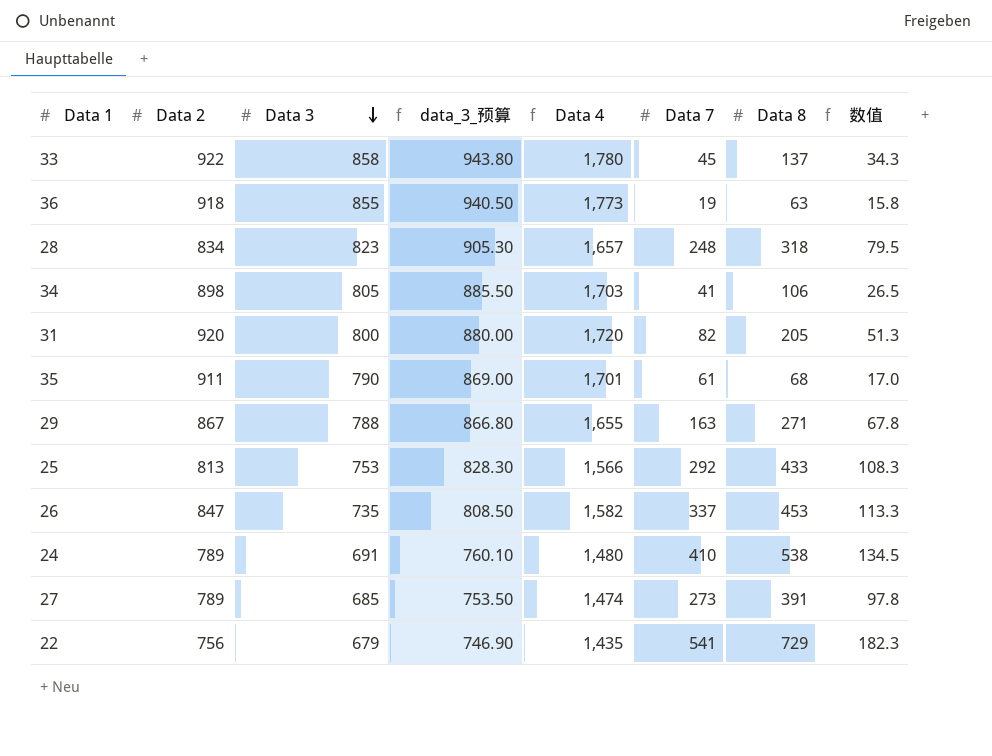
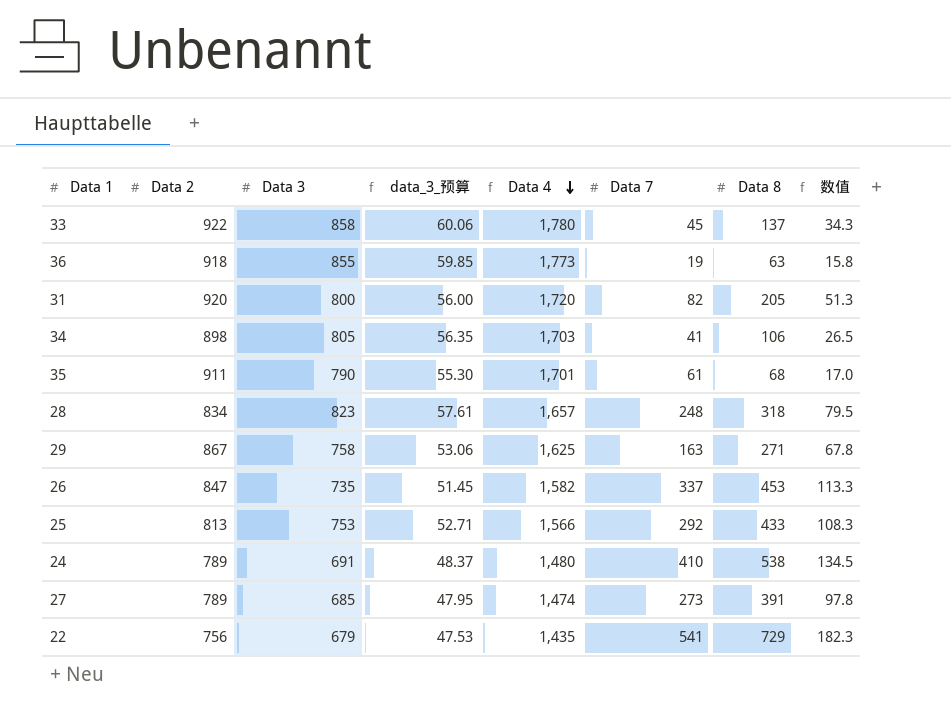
row order: Data 3 descending -> Data 4 descending
column data_3_预算 | formula: [Data 3] * 1.1 -> [Data 3] * 0.07
29 | Data 3: 788 -> 758
29 | Data 4: 1,655 -> 1,625

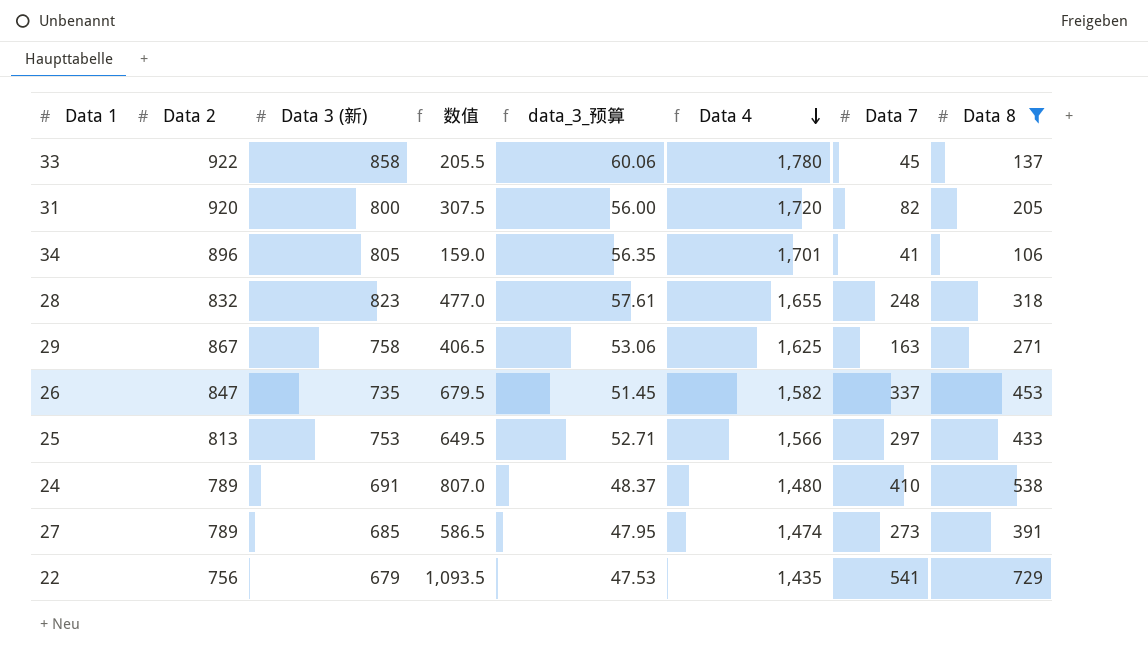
filter: none -> Data 8 >= 106
column name: Data 3 -> Data 3 (新)
column 数值 | formula: [Data 8] * 0.25 -> [Data 8] * 1.5
column 数值 | position: 8 -> 4
34 | Data 2: 898 -> 896
34 | Data 4: 1,703 -> 1,701
28 | Data 2: 834 -> 832
28 | Data 4: 1,657 -> 1,655
25 | Data 7: 292 -> 297

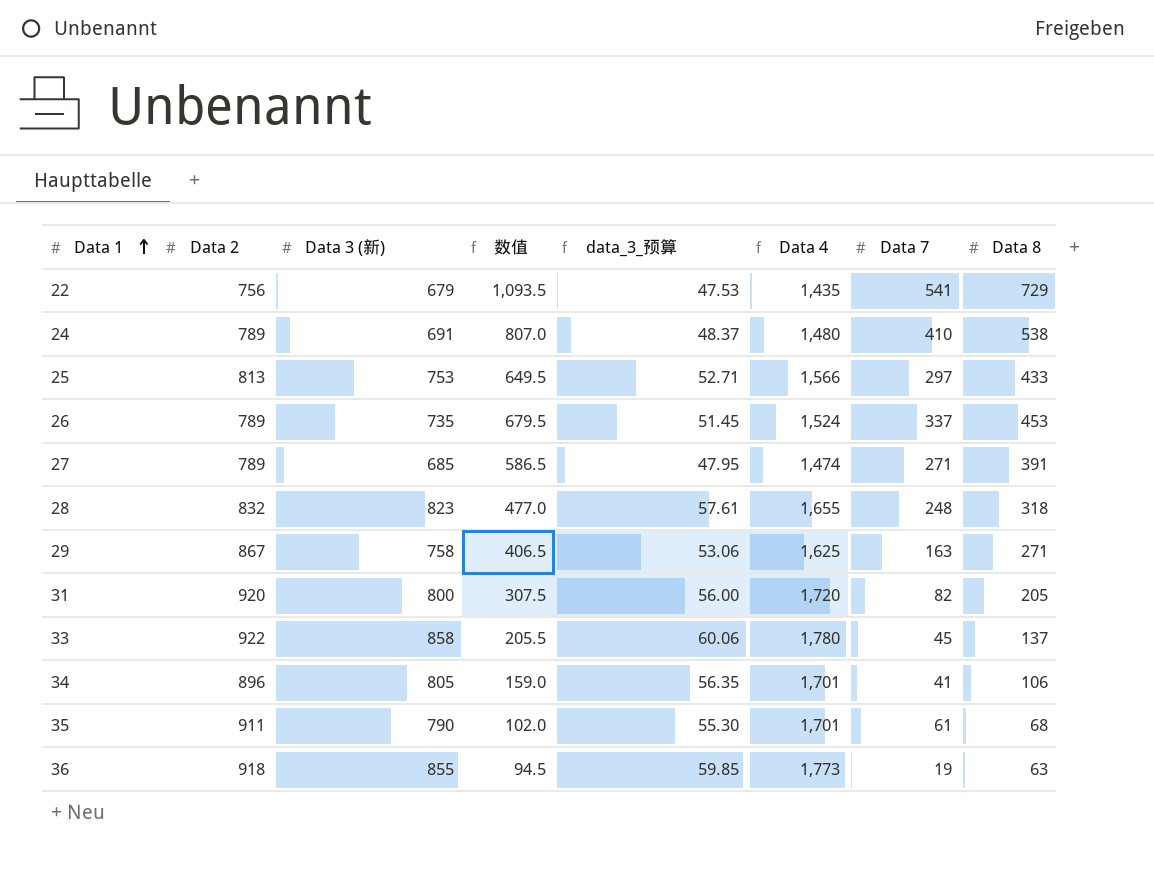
filter: Data 8 >= 106 -> none
row order: Data 4 descending -> Data 1 ascending
26 | Data 2: 847 -> 789
26 | Data 4: 1,582 -> 1,524
27 | Data 7: 273 -> 271

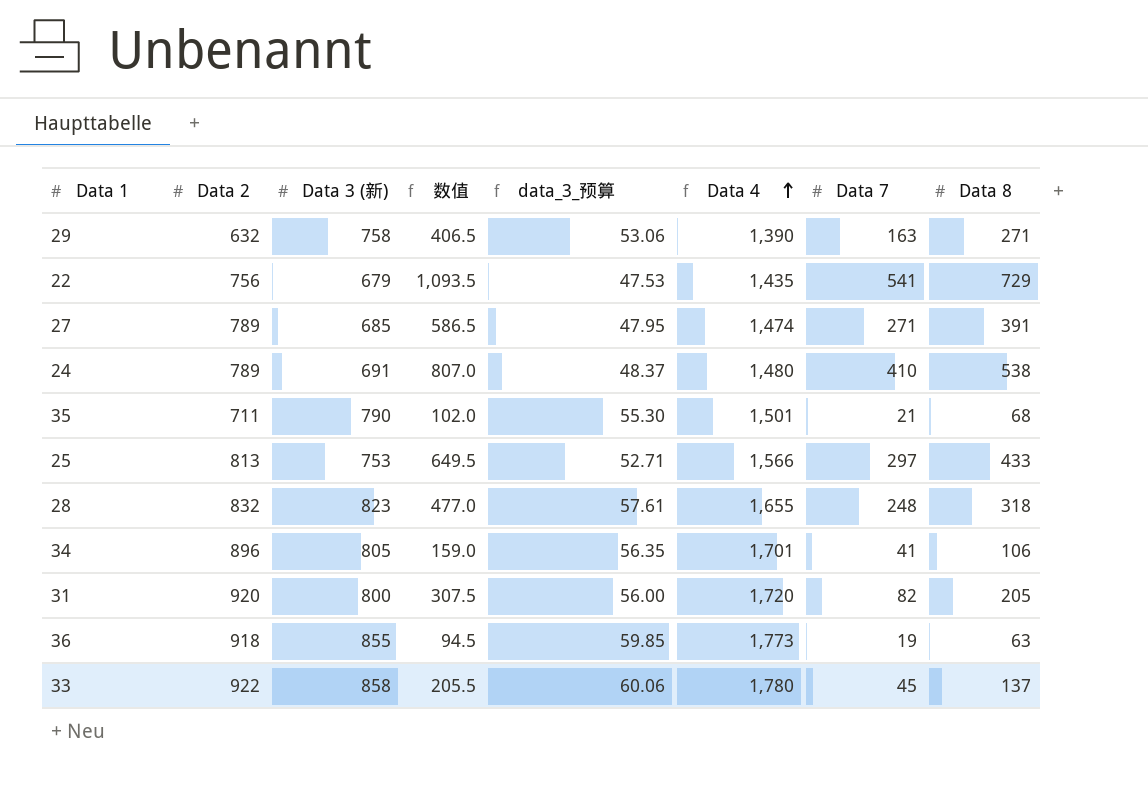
row order: Data 1 ascending -> Data 4 ascending
row 26: 789 | 735 | 679.5 | 51.45 | 1,524 | 337 | 453 -> none
29 | Data 2: 867 -> 632
29 | Data 4: 1,625 -> 1,390
35 | Data 2: 911 -> 711
35 | Data 4: 1,701 -> 1,501
35 | Data 7: 61 -> 21

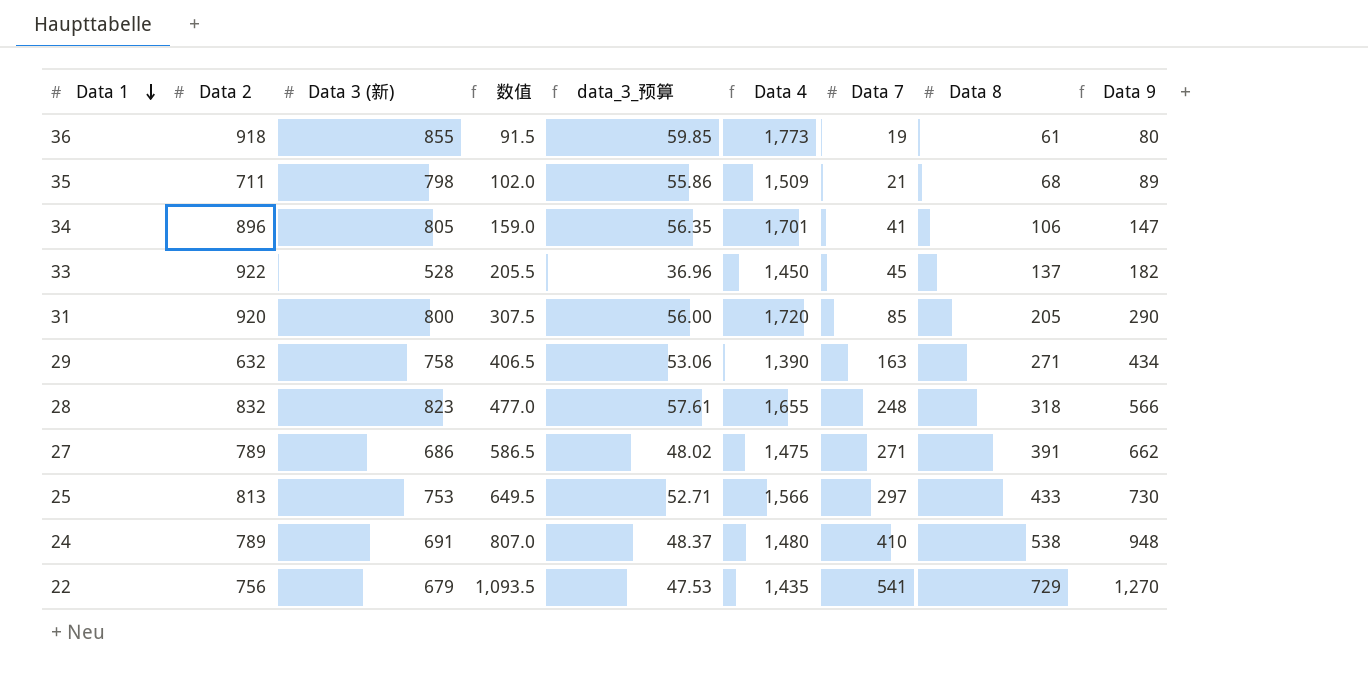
row order: Data 4 ascending -> Data 1 descending
column Data 9 | formula: none -> [Data 7] + [Data 8]
36 | 数值: 94.5 -> 91.5
36 | Data 8: 63 -> 61
35 | Data 3 (新): 790 -> 798
35 | data_3_预算: 55.30 -> 55.86
35 | Data 4: 1,501 -> 1,509
33 | Data 3 (新): 858 -> 528
33 | data_3_预算: 60.06 -> 36.96
33 | Data 4: 1,780 -> 1,450
31 | Data 7: 82 -> 85
27 | Data 3 (新): 685 -> 686
27 | data_3_预算: 47.95 -> 48.02
27 | Data 4: 1,474 -> 1,475

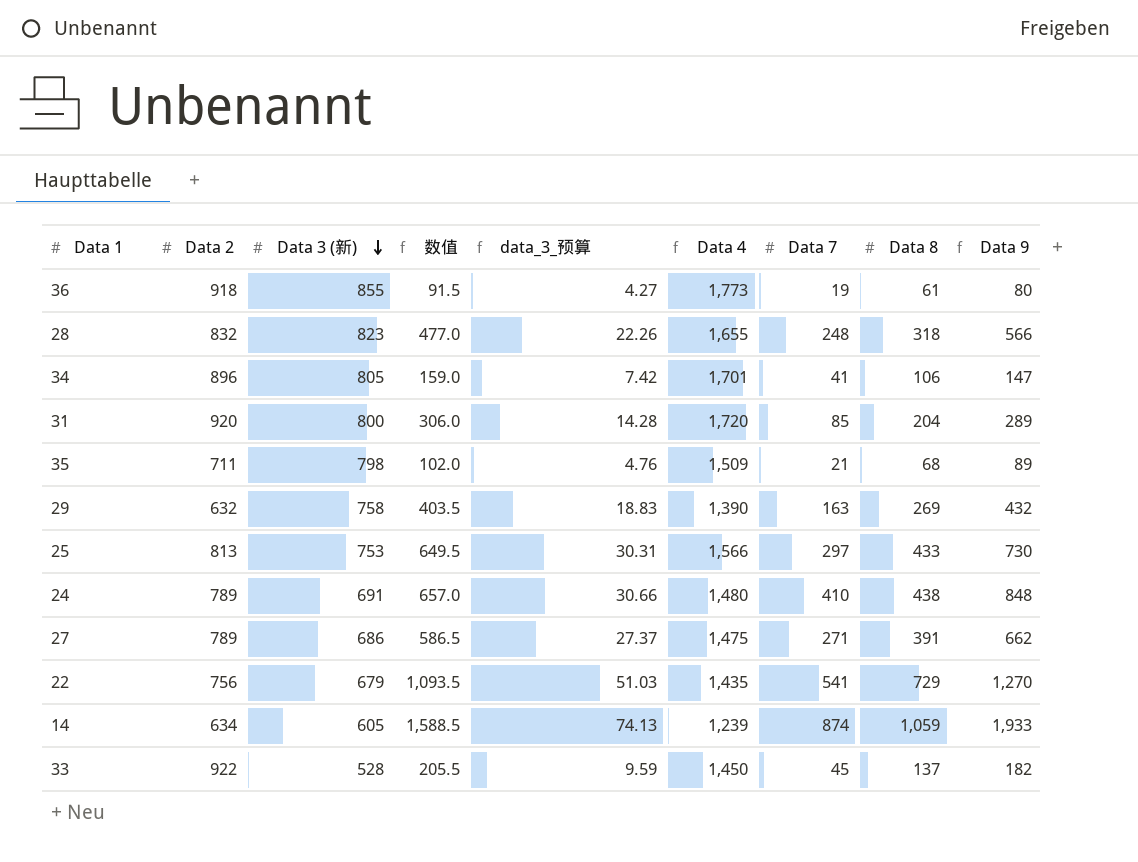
row order: Data 1 descending -> Data 3 (新) descending
column data_3_预算 | formula: [Data 3 (新)] * 0.07 -> [Data 8] * 0.07
31 | 数值: 307.5 -> 306.0
31 | Data 8: 205 -> 204
31 | Data 9: 290 -> 289
29 | 数值: 406.5 -> 403.5
29 | Data 8: 271 -> 269
29 | Data 9: 434 -> 432
24 | 数值: 807.0 -> 657.0
24 | Data 8: 538 -> 438
24 | Data 9: 948 -> 848
row 14: none -> 634 | 605 | 1,588.5 | 74.13 | 1,239 | 874 | 1,059 | 1,933

